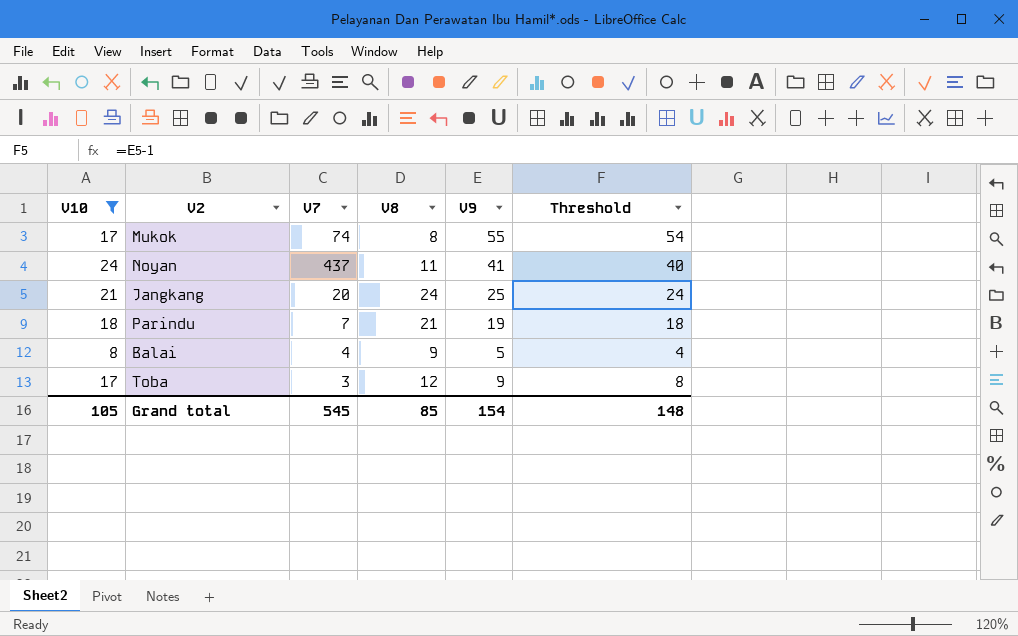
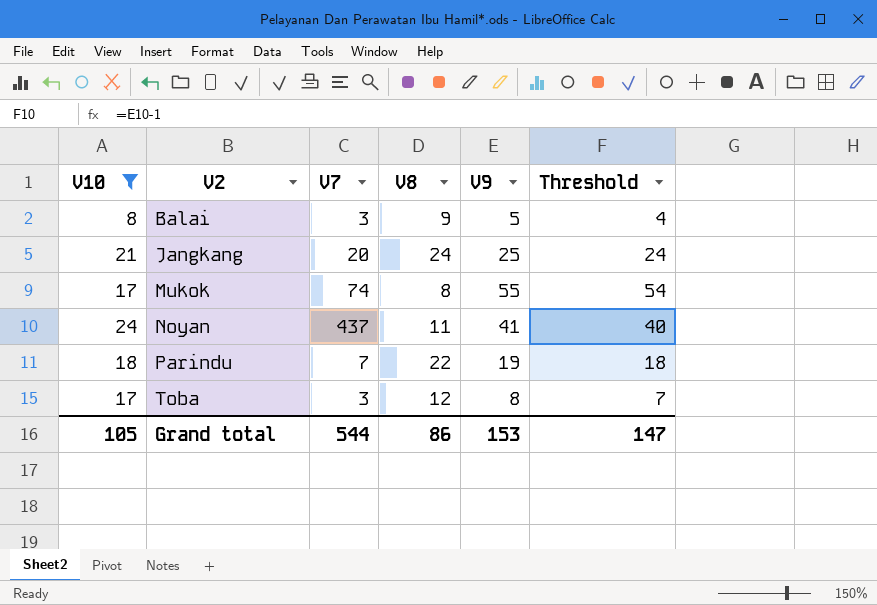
row order: none -> V2 ascending
Balai | V7: 4 -> 3
Parindu | V8: 21 -> 22
Toba | V9: 9 -> 8
Toba | Threshold: 8 -> 7
Grand total | V7: 545 -> 544
Grand total | V8: 85 -> 86
Grand total | V9: 154 -> 153
Grand total | Threshold: 148 -> 147

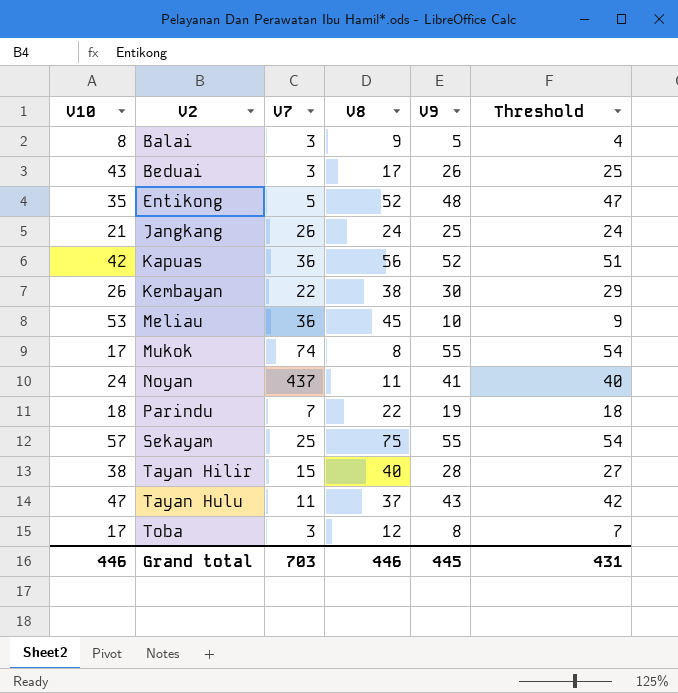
filter: V10 <= 24 -> none
Jangkang | V7: 20 -> 26
Grand total | V10: 105 -> 446
Grand total | V7: 544 -> 703
Grand total | V8: 86 -> 446
Grand total | V9: 153 -> 445
Grand total | Threshold: 147 -> 431

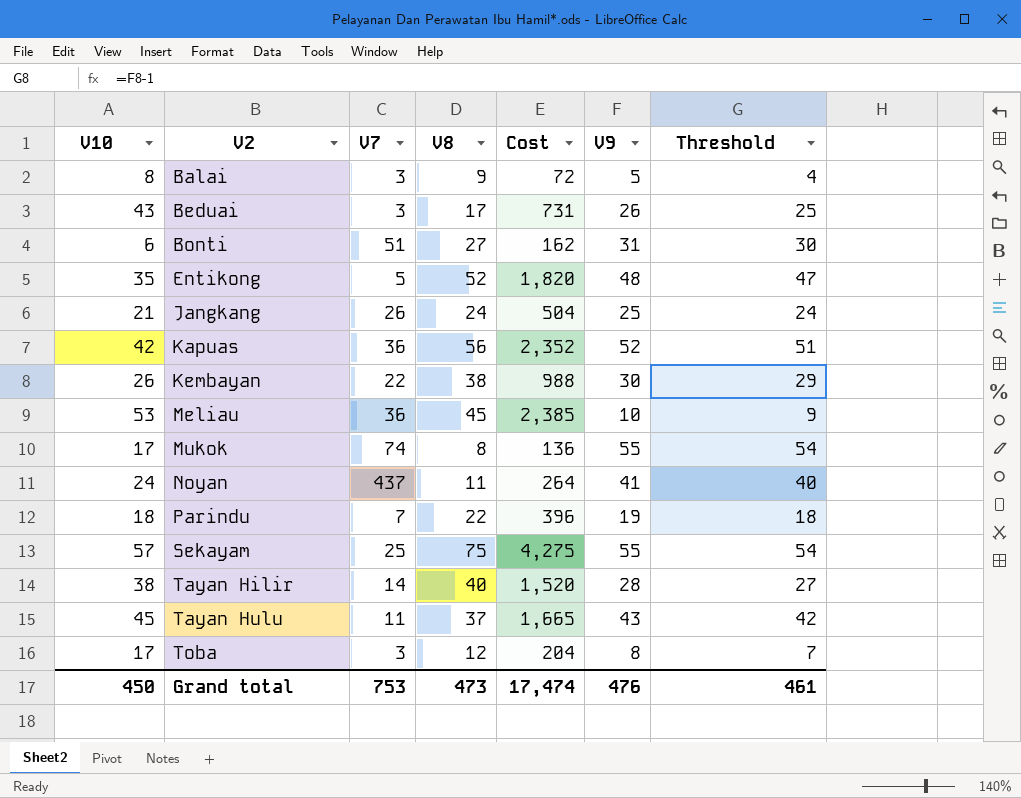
column Cost | formula: none -> [V10] * [V8]
row Bonti: none -> 6 | 51 | 27 | 162 | 31 | 30
Tayan Hilir | V7: 15 -> 14
Tayan Hulu | V10: 47 -> 45
Grand total | V10: 446 -> 450
Grand total | V7: 703 -> 753
Grand total | V8: 446 -> 473
Grand total | V9: 445 -> 476
Grand total | Threshold: 431 -> 461

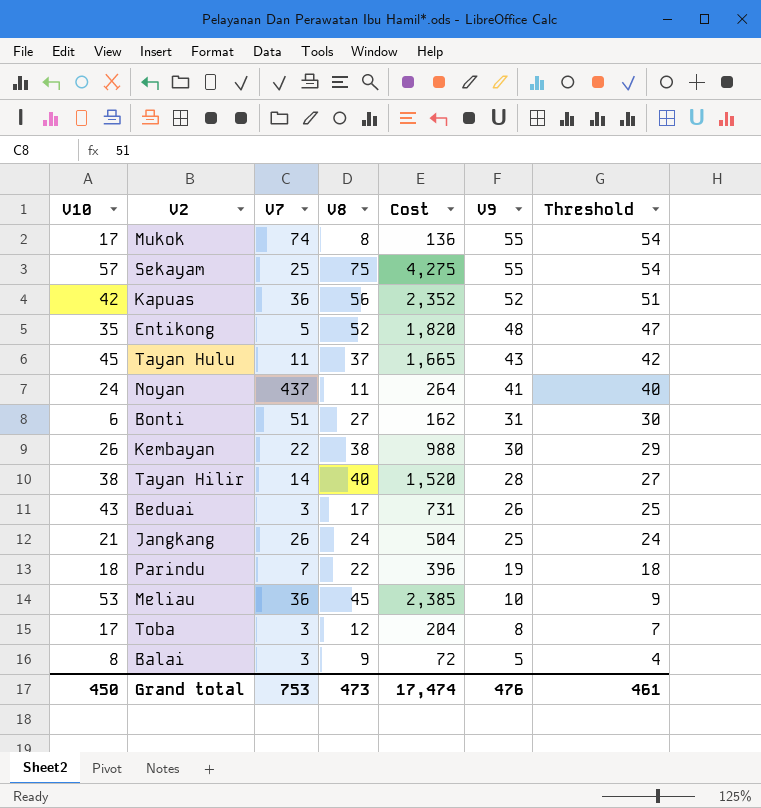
row order: V2 ascending -> V9 descending

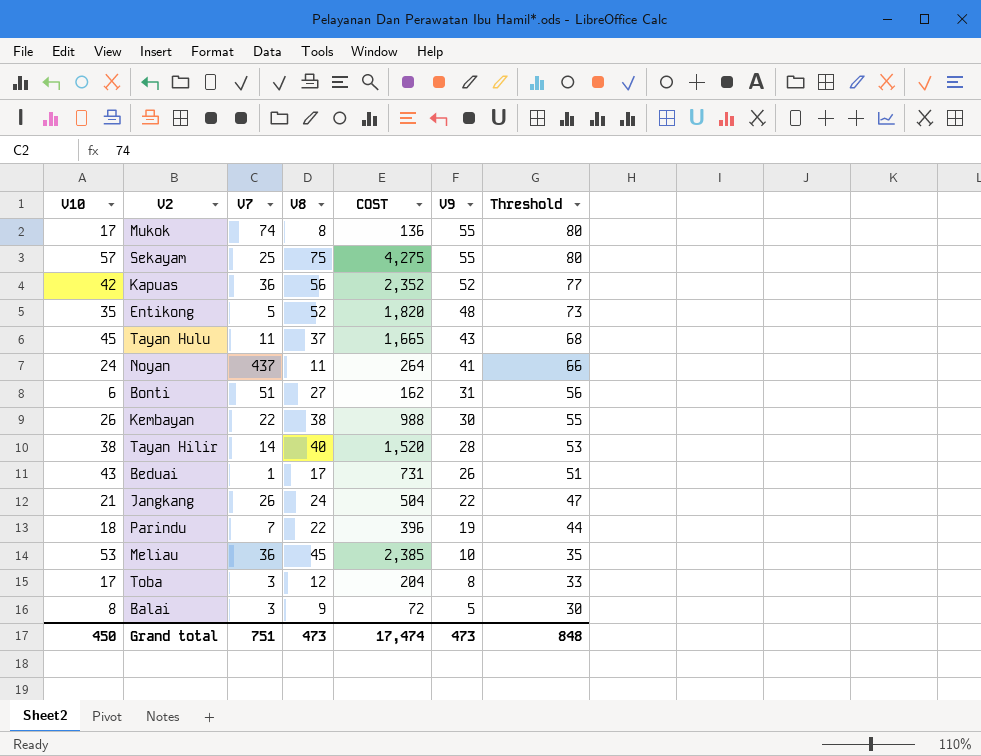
column name: Cost -> COST
column Threshold | formula: [V9] - 1 -> [V9] + 25
Beduai | V7: 3 -> 1
Jangkang | V9: 25 -> 22
Grand total | V7: 753 -> 751
Grand total | V9: 476 -> 473
Grand total | Threshold: 461 -> 848

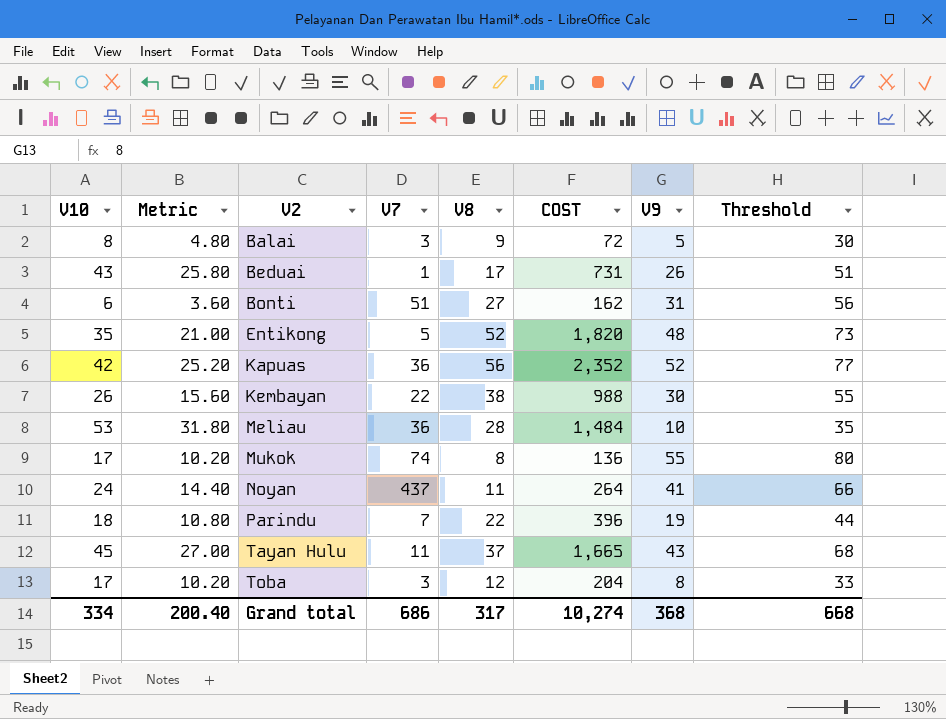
row order: V9 descending -> V2 ascending
column Metric | formula: none -> [V10] * 0.6
row Sekayam: 57 | 25 | 75 | 4,275 | 55 | 80 -> none
row Tayan Hilir: 38 | 14 | 40 | 1,520 | 28 | 53 -> none
row Jangkang: 21 | 26 | 24 | 504 | 22 | 47 -> none
Meliau | V8: 45 -> 28
Meliau | COST: 2,385 -> 1,484
Grand total | V10: 450 -> 334
Grand total | V7: 751 -> 686
Grand total | V8: 473 -> 317
Grand total | COST: 17,474 -> 10,274
Grand total | V9: 473 -> 368
Grand total | Threshold: 848 -> 668

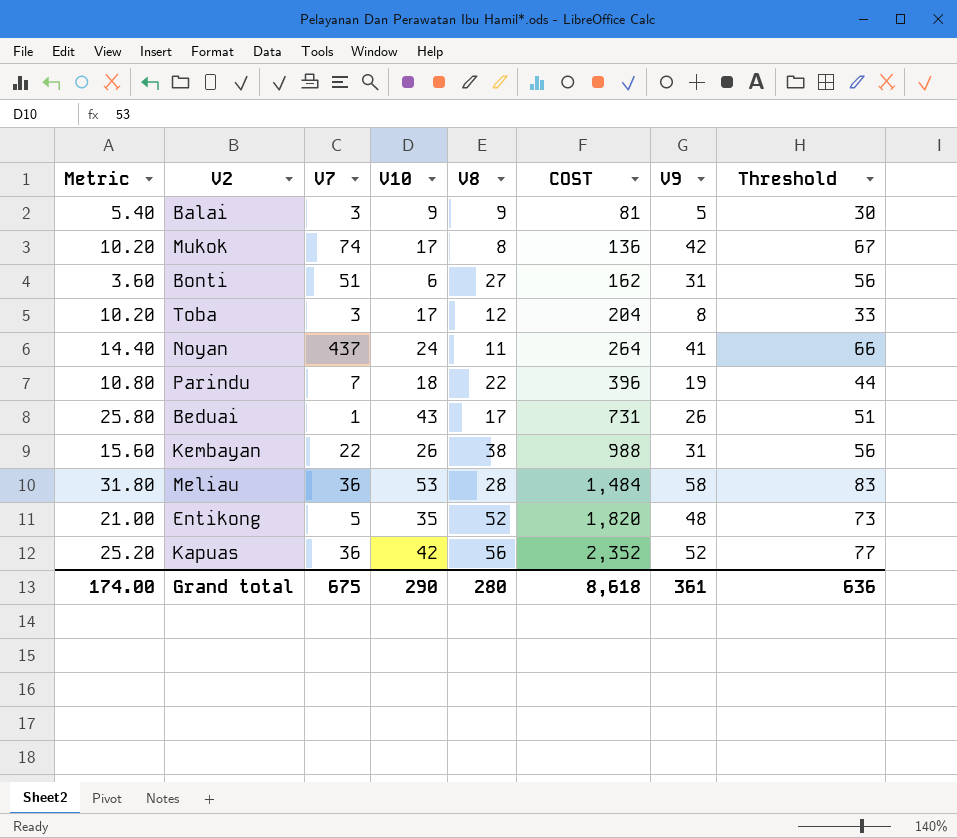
row order: V2 ascending -> COST ascending
column V10 | position: 1 -> 4
row Tayan Hulu: 45 | 27.00 | 11 | 37 | 1,665 | 43 | 68 -> none
Balai | Metric: 4.80 -> 5.40
Balai | V10: 8 -> 9
Balai | COST: 72 -> 81
Mukok | V9: 55 -> 42
Mukok | Threshold: 80 -> 67
Kembayan | V9: 30 -> 31
Kembayan | Threshold: 55 -> 56
Meliau | V9: 10 -> 58
Meliau | Threshold: 35 -> 83
Grand total | Metric: 200.40 -> 174.00
Grand total | V7: 686 -> 675
Grand total | V10: 334 -> 290
Grand total | V8: 317 -> 280
Grand total | COST: 10,274 -> 8,618
Grand total | V9: 368 -> 361
Grand total | Threshold: 668 -> 636

